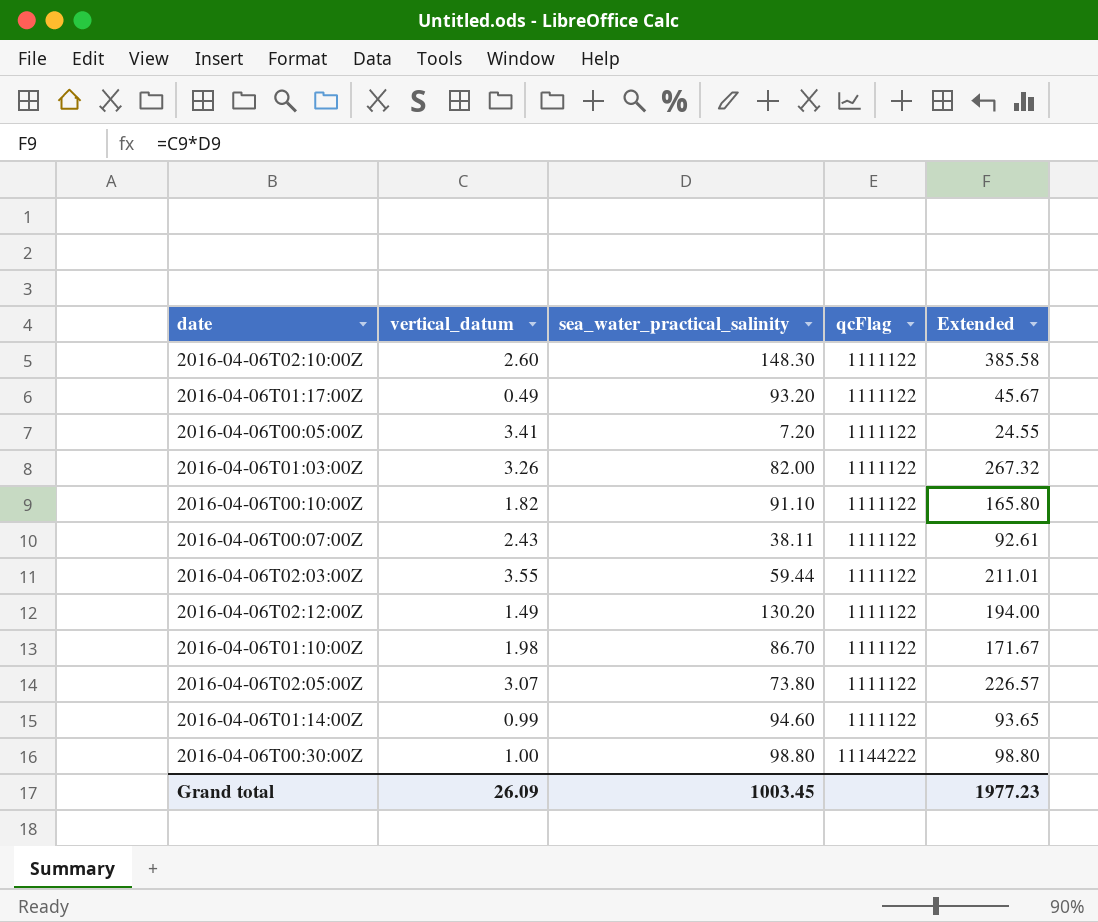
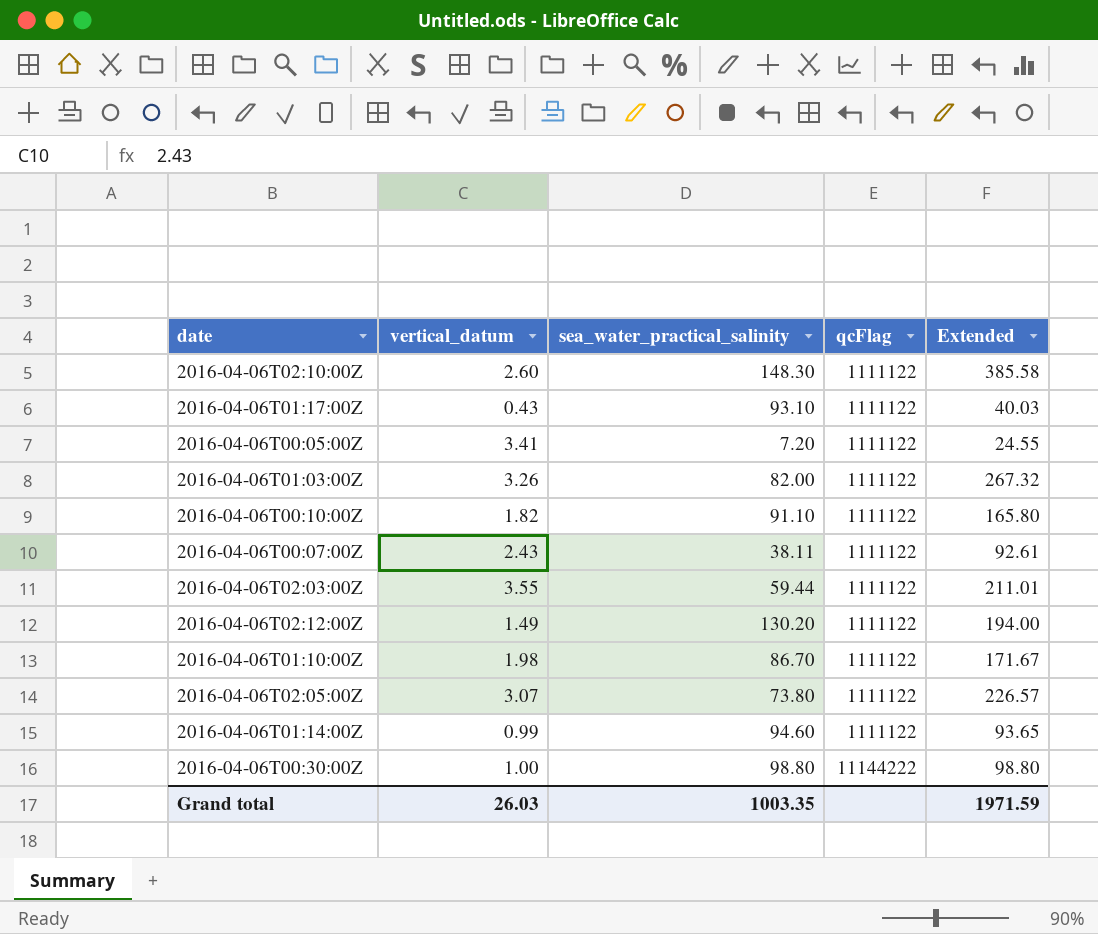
2016-04-06T01:17:00Z | vertical_datum: 0.49 -> 0.43
2016-04-06T01:17:00Z | sea_water_practical_salinity: 93.20 -> 93.10
2016-04-06T01:17:00Z | Extended: 45.67 -> 40.03
Grand total | vertical_datum: 26.09 -> 26.03
Grand total | sea_water_practical_salinity: 1003.45 -> 1003.35
Grand total | Extended: 1977.23 -> 1971.59

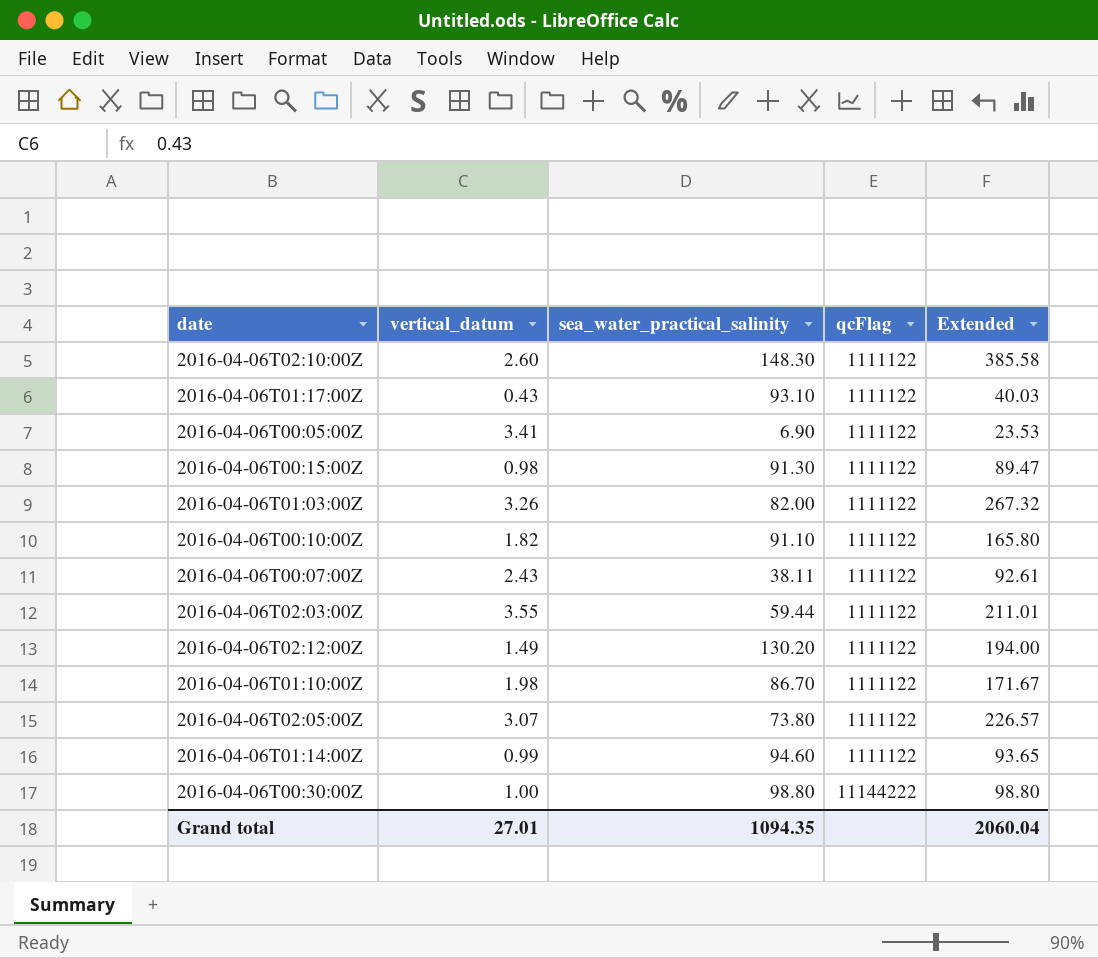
2016-04-06T00:05:00Z | sea_water_practical_salinity: 7.20 -> 6.90
2016-04-06T00:05:00Z | Extended: 24.55 -> 23.53
row 2016-04-06T00:15:00Z: none -> 0.98 | 91.30 | 1111122 | 89.47
Grand total | vertical_datum: 26.03 -> 27.01
Grand total | sea_water_practical_salinity: 1003.35 -> 1094.35
Grand total | Extended: 1971.59 -> 2060.04

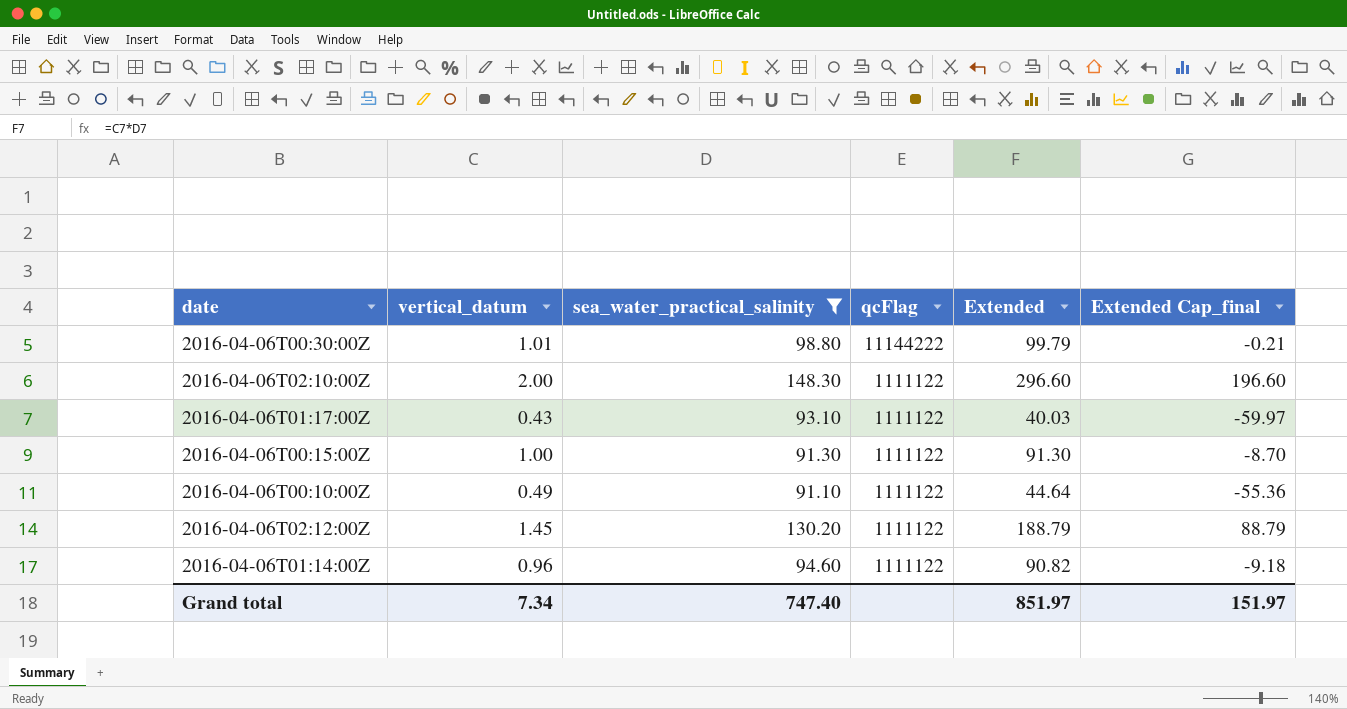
filter: none -> sea_water_practical_salinity >= 91.10
row order: qcFlag ascending -> qcFlag descending
column Extended Cap_final | formula: none -> [Extended] - 100
2016-04-06T00:30:00Z | vertical_datum: 1.00 -> 1.01
2016-04-06T00:30:00Z | Extended: 98.80 -> 99.79
2016-04-06T02:10:00Z | vertical_datum: 2.60 -> 2.00
2016-04-06T02:10:00Z | Extended: 385.58 -> 296.60
2016-04-06T00:15:00Z | vertical_datum: 0.98 -> 1.00
2016-04-06T00:15:00Z | Extended: 89.47 -> 91.30
2016-04-06T00:10:00Z | vertical_datum: 1.82 -> 0.49
2016-04-06T00:10:00Z | Extended: 165.80 -> 44.64
2016-04-06T02:12:00Z | vertical_datum: 1.49 -> 1.45
2016-04-06T02:12:00Z | Extended: 194.00 -> 188.79
2016-04-06T01:14:00Z | vertical_datum: 0.99 -> 0.96
2016-04-06T01:14:00Z | Extended: 93.65 -> 90.82
Grand total | vertical_datum: 27.01 -> 7.34
Grand total | sea_water_practical_salinity: 1094.35 -> 747.40
Grand total | Extended: 2060.04 -> 851.97

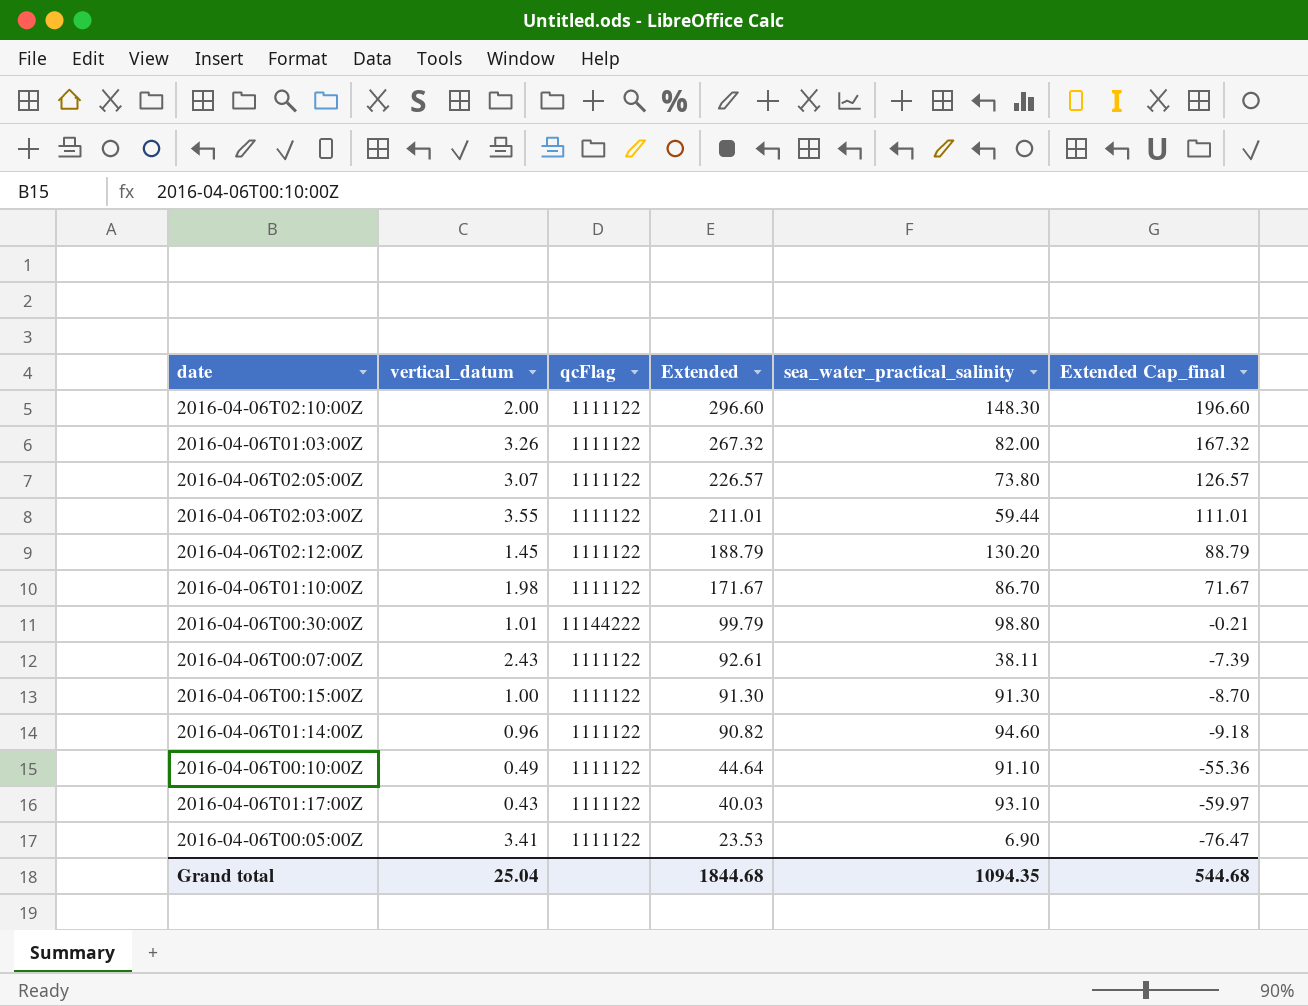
filter: sea_water_practical_salinity >= 91.10 -> none
row order: qcFlag descending -> Extended descending
column sea_water_practical_salinity | position: 3 -> 5
Grand total | vertical_datum: 7.34 -> 25.04
Grand total | Extended: 851.97 -> 1844.68
Grand total | sea_water_practical_salinity: 747.40 -> 1094.35
Grand total | Extended Cap_final: 151.97 -> 544.68

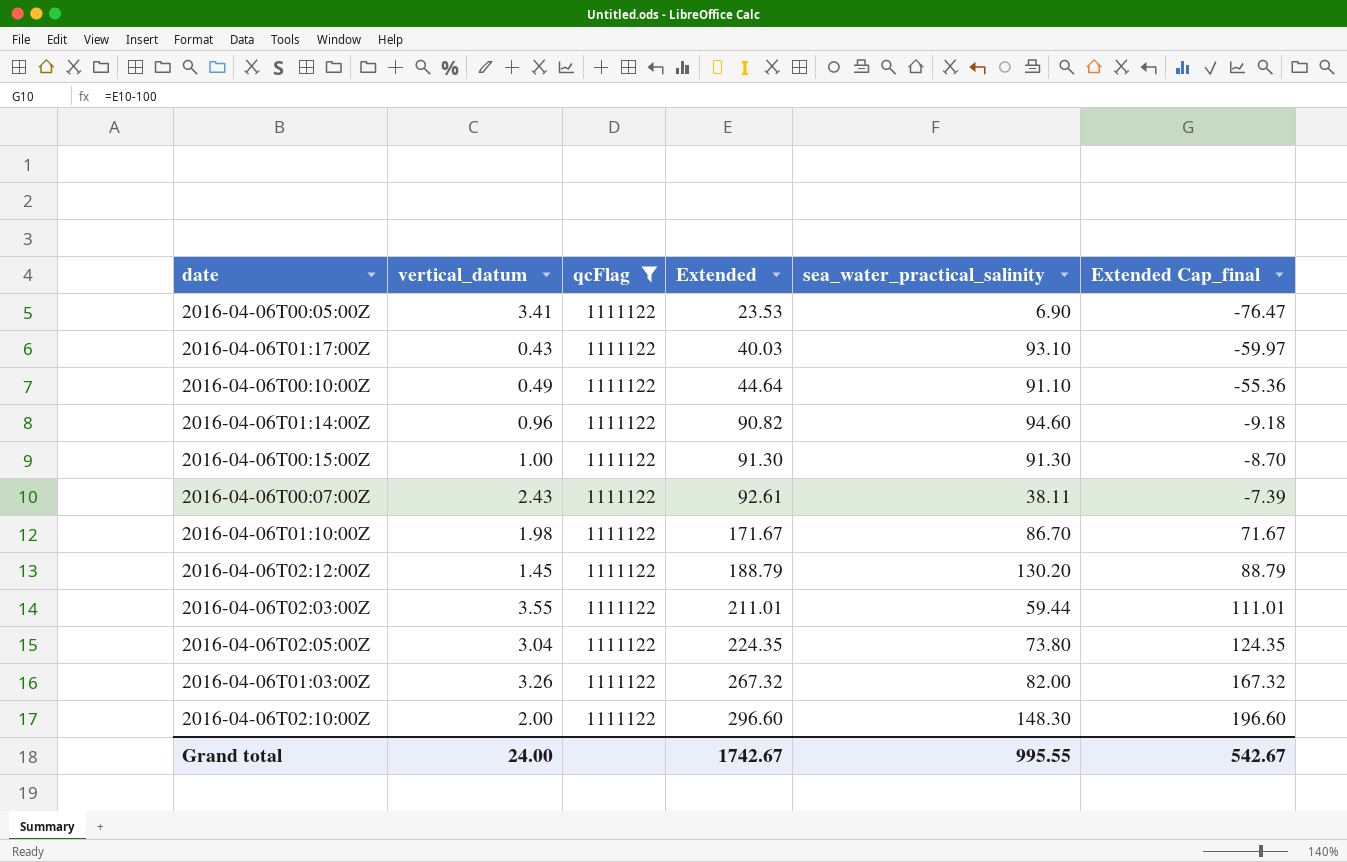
filter: none -> qcFlag = 1111122
row order: Extended descending -> Extended ascending
2016-04-06T02:05:00Z | vertical_datum: 3.07 -> 3.04
2016-04-06T02:05:00Z | Extended: 226.57 -> 224.35
2016-04-06T02:05:00Z | Extended Cap_final: 126.57 -> 124.35
Grand total | vertical_datum: 25.04 -> 24.00
Grand total | Extended: 1844.68 -> 1742.67
Grand total | sea_water_practical_salinity: 1094.35 -> 995.55
Grand total | Extended Cap_final: 544.68 -> 542.67

